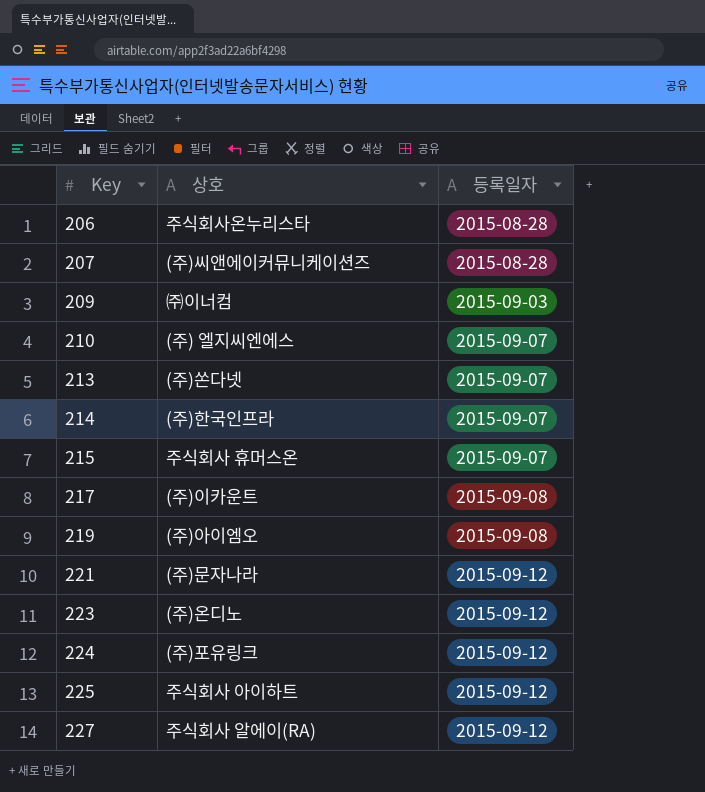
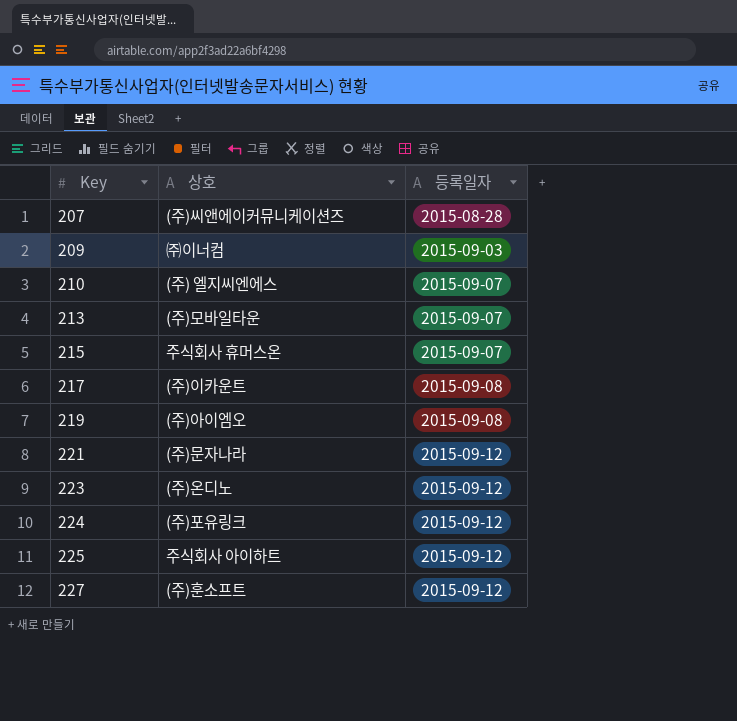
row 206: 주식회사온누리스타 | 2015-08-28 -> none
row 214: (주)한국인프라 | 2015-09-07 -> none
213 | 상호: (주)쏜다넷 -> (주)모바일타운
227 | 상호: 주식회사 알에이(RA) -> (주)훈소프트

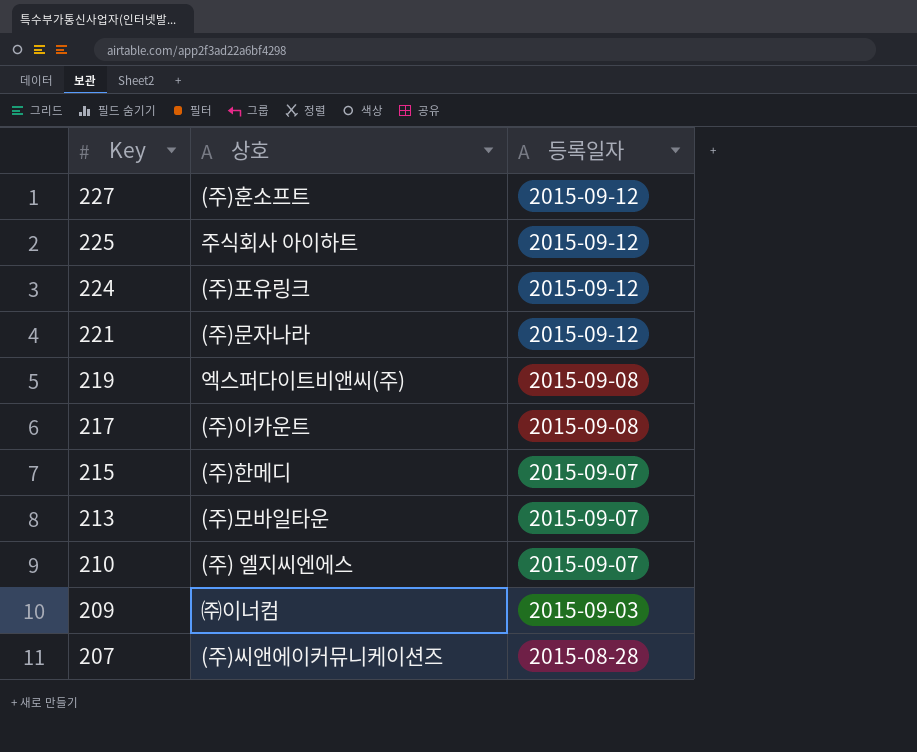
row order: Key ascending -> Key descending
row 223: (주)온디노 | 2015-09-12 -> none
219 | 상호: (주)아이엠오 -> 엑스퍼다이트비앤씨(주)
215 | 상호: 주식회사 휴머스온 -> (주)한메디

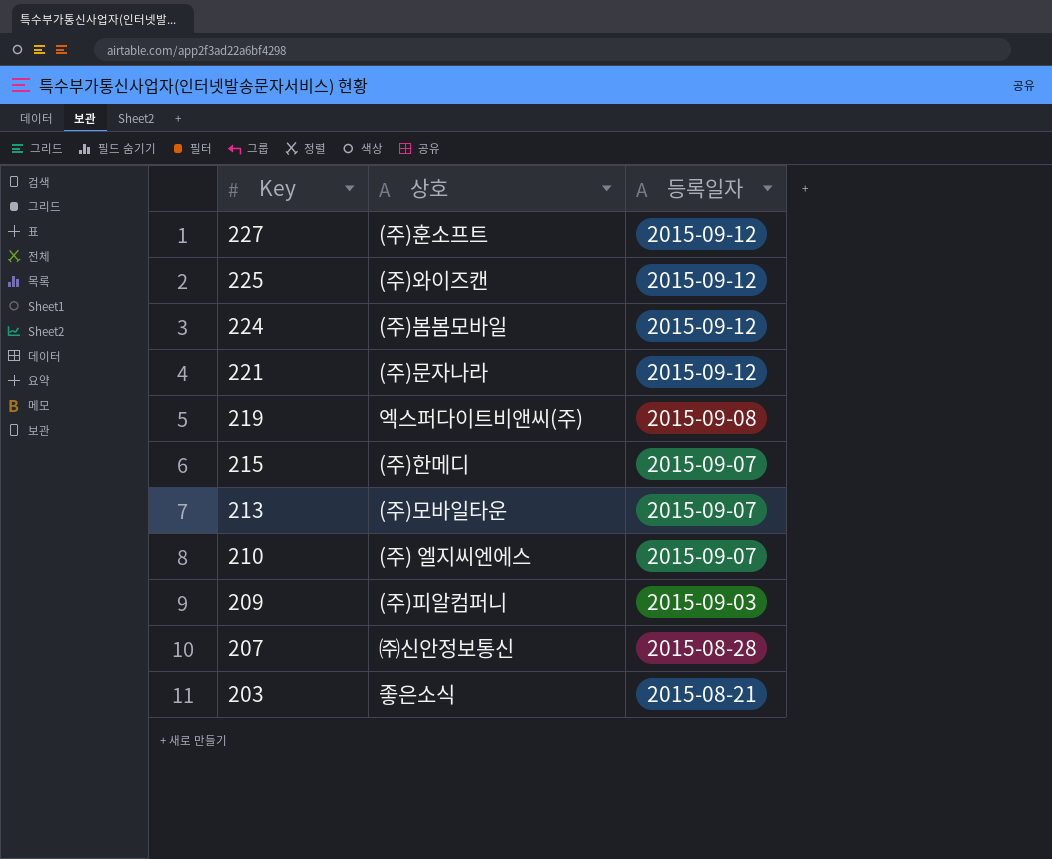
row 217: (주)이카운트 | 2015-09-08 -> none
225 | 상호: 주식회사 아이하트 -> (주)와이즈캔
224 | 상호: (주)포유링크 -> (주)봄봄모바일
209 | 상호: ㈜이너컴 -> (주)피알컴퍼니
207 | 상호: (주)씨앤에이커뮤니케이션즈 -> ㈜신안정보통신
row 203: none -> 좋은소식 | 2015-08-21

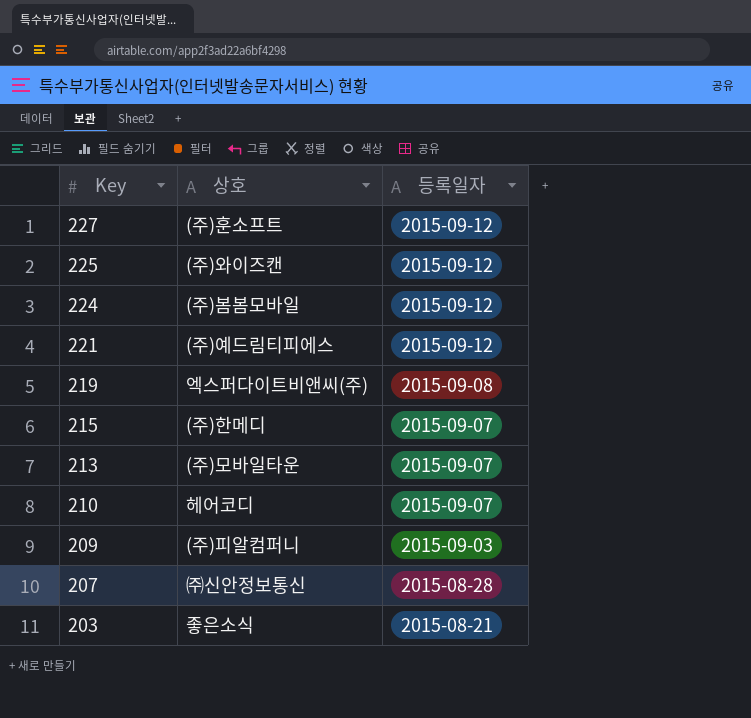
221 | 상호: (주)문자나라 -> (주)예드림티피에스
210 | 상호: (주) 엘지씨엔에스 -> 헤어코디

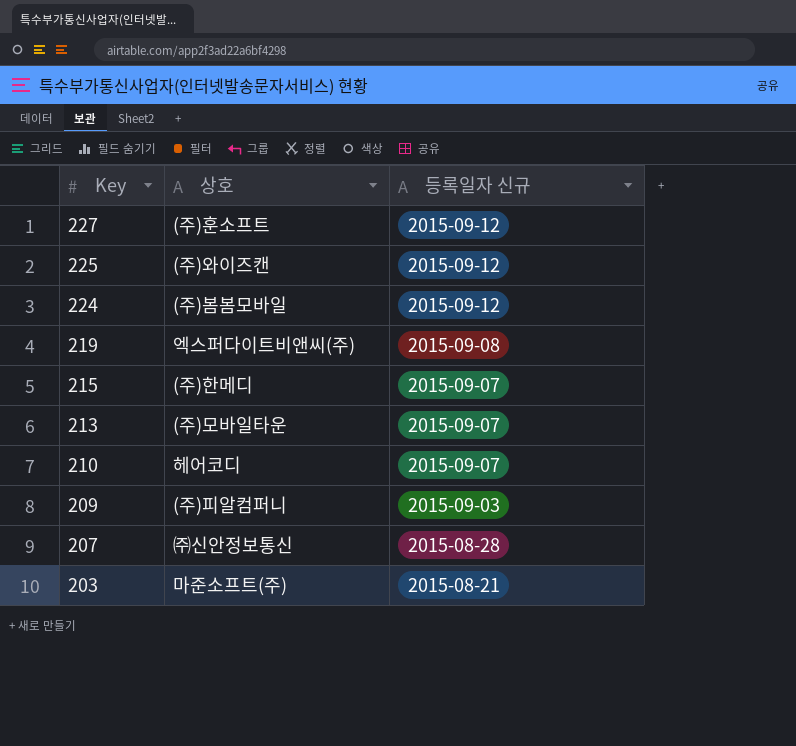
column name: 등록일자 -> 등록일자 신규
row 221: (주)예드림티피에스 | 2015-09-12 -> none
203 | 상호: 좋은소식 -> 마준소프트(주)

